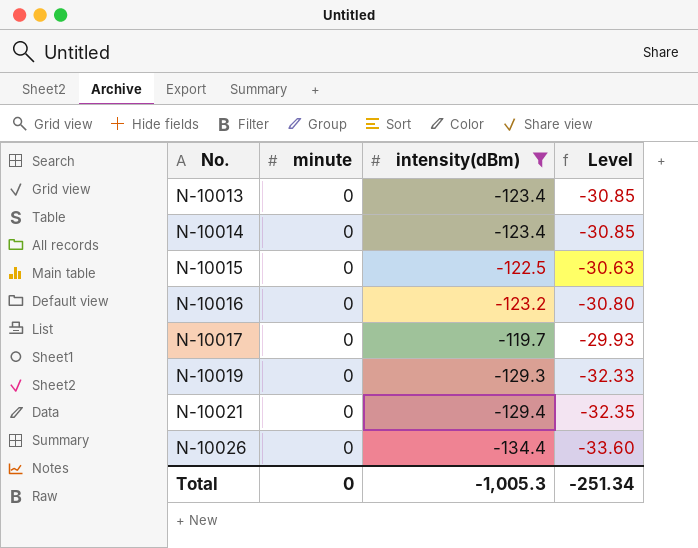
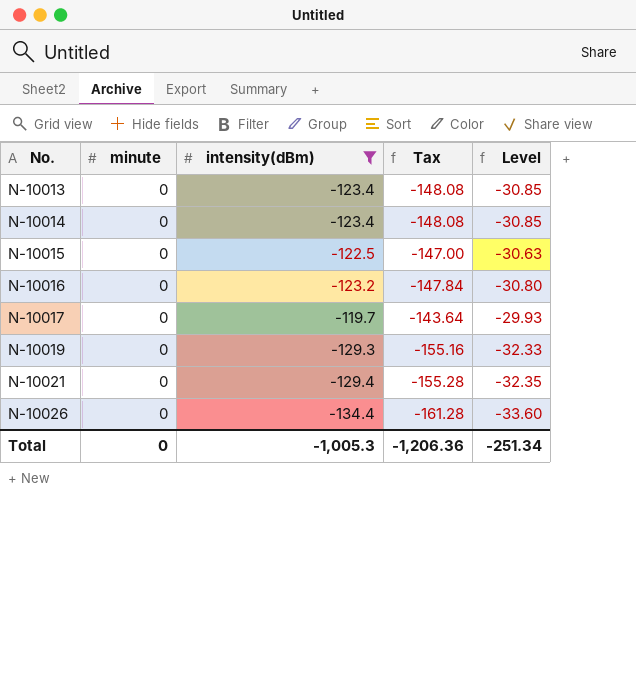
column Tax | formula: none -> [intensity(dBm)] * 1.2

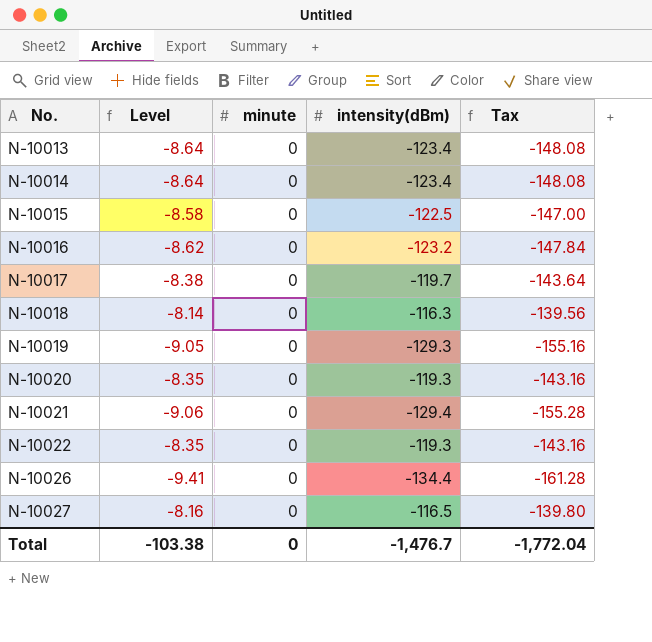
filter: intensity(dBm) <= -119.7 -> none
column Level | formula: [intensity(dBm)] * 0.25 -> [intensity(dBm)] * 0.07
column Level | position: 5 -> 2
Total | Level: -251.34 -> -103.38
Total | intensity(dBm): -1,005.3 -> -1,476.7
Total | Tax: -1,206.36 -> -1,772.04

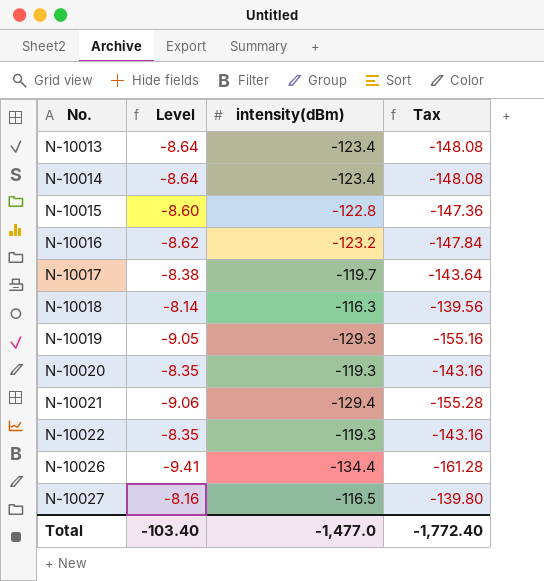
column minute | position: 3 -> none
N-10015 | Level: -8.58 -> -8.60
N-10015 | intensity(dBm): -122.5 -> -122.8
N-10015 | Tax: -147.00 -> -147.36
Total | Level: -103.38 -> -103.40
Total | intensity(dBm): -1,476.7 -> -1,477.0
Total | Tax: -1,772.04 -> -1,772.40

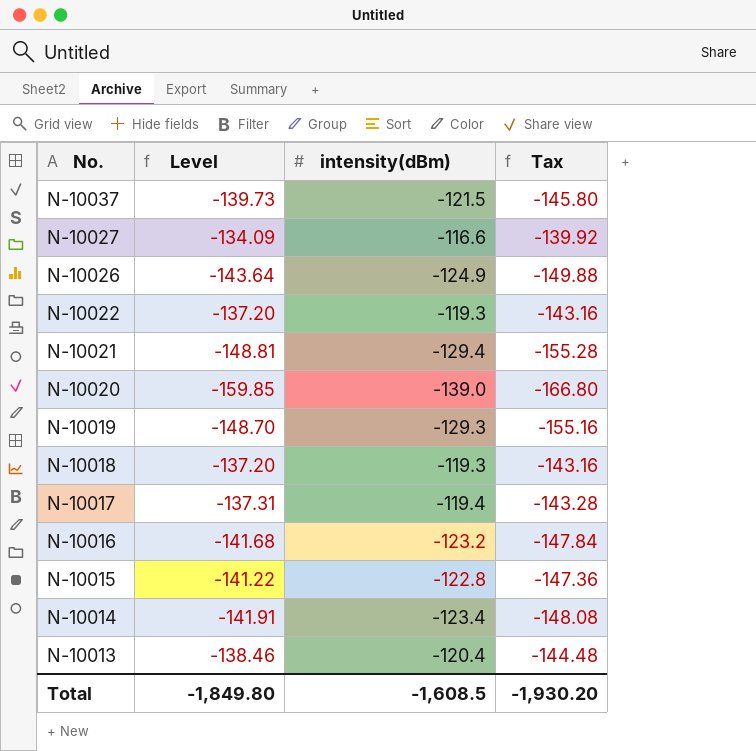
row order: No. ascending -> No. descending
column Level | formula: [intensity(dBm)] * 0.07 -> [intensity(dBm)] * 1.15
row N-10037: none -> -139.73 | -121.5 | -145.80
N-10027 | intensity(dBm): -116.5 -> -116.6
N-10027 | Tax: -139.80 -> -139.92
N-10026 | intensity(dBm): -134.4 -> -124.9
N-10026 | Tax: -161.28 -> -149.88
N-10020 | intensity(dBm): -119.3 -> -139.0
N-10020 | Tax: -143.16 -> -166.80
N-10018 | intensity(dBm): -116.3 -> -119.3
N-10018 | Tax: -139.56 -> -143.16
N-10017 | intensity(dBm): -119.7 -> -119.4
N-10017 | Tax: -143.64 -> -143.28
N-10013 | intensity(dBm): -123.4 -> -120.4
N-10013 | Tax: -148.08 -> -144.48
Total | Level: -103.40 -> -1,849.80
Total | intensity(dBm): -1,477.0 -> -1,608.5
Total | Tax: -1,772.40 -> -1,930.20

